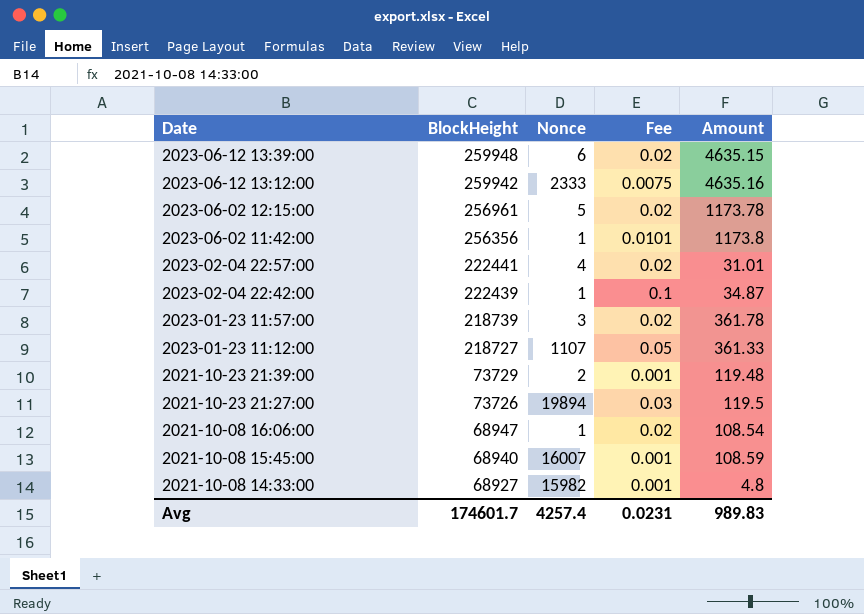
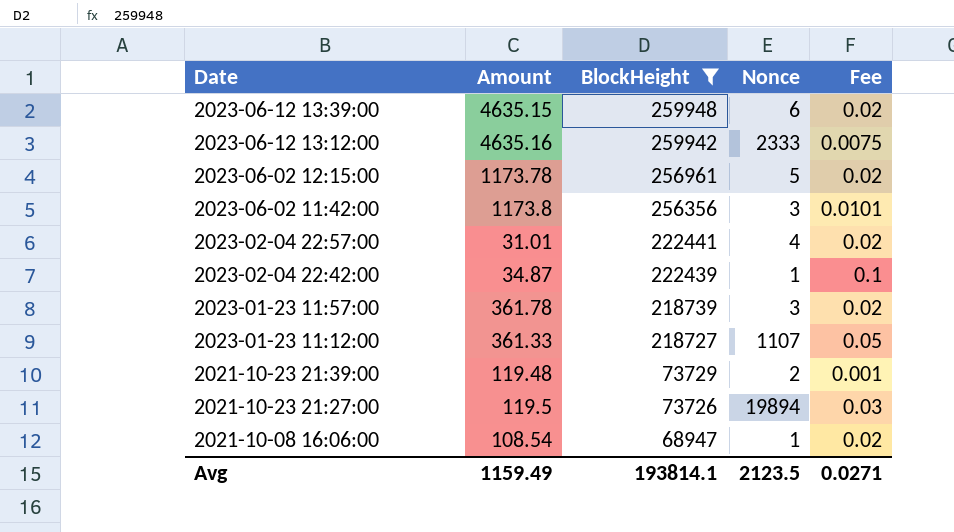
filter: none -> BlockHeight >= 68947
column Amount | position: 5 -> 2
2023-06-02 11:42:00 | Nonce: 1 -> 3
Avg | Amount: 989.83 -> 1159.49
Avg | BlockHeight: 174601.7 -> 193814.1
Avg | Nonce: 4257.4 -> 2123.5
Avg | Fee: 0.0231 -> 0.0271

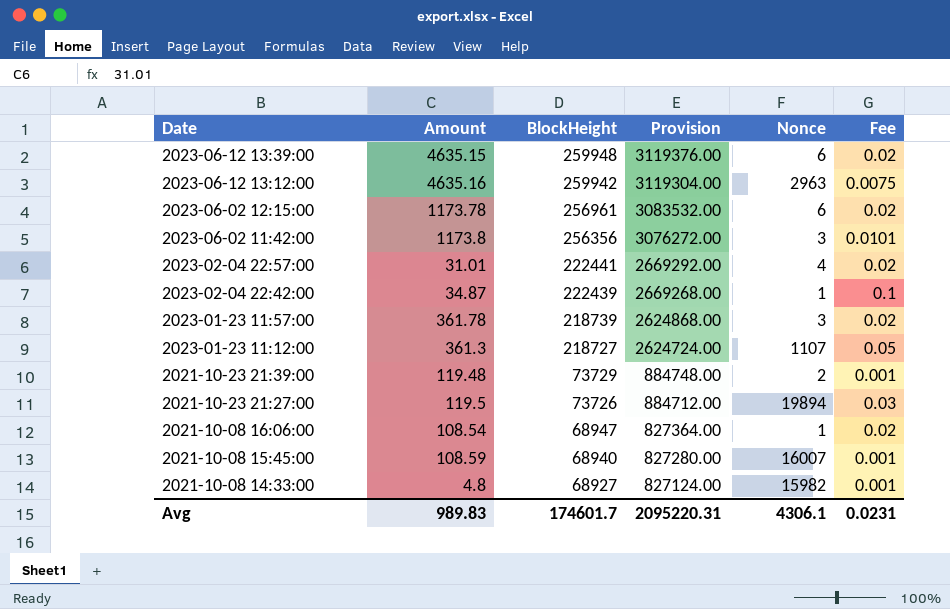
filter: BlockHeight >= 68947 -> none
column Provision | formula: none -> [BlockHeight] * 12
2023-06-12 13:12:00 | Nonce: 2333 -> 2963
2023-06-02 12:15:00 | Nonce: 5 -> 6
2023-01-23 11:12:00 | Amount: 361.33 -> 361.3
Avg | Amount: 1159.49 -> 989.83
Avg | BlockHeight: 193814.1 -> 174601.7
Avg | Nonce: 2123.5 -> 4306.1
Avg | Fee: 0.0271 -> 0.0231

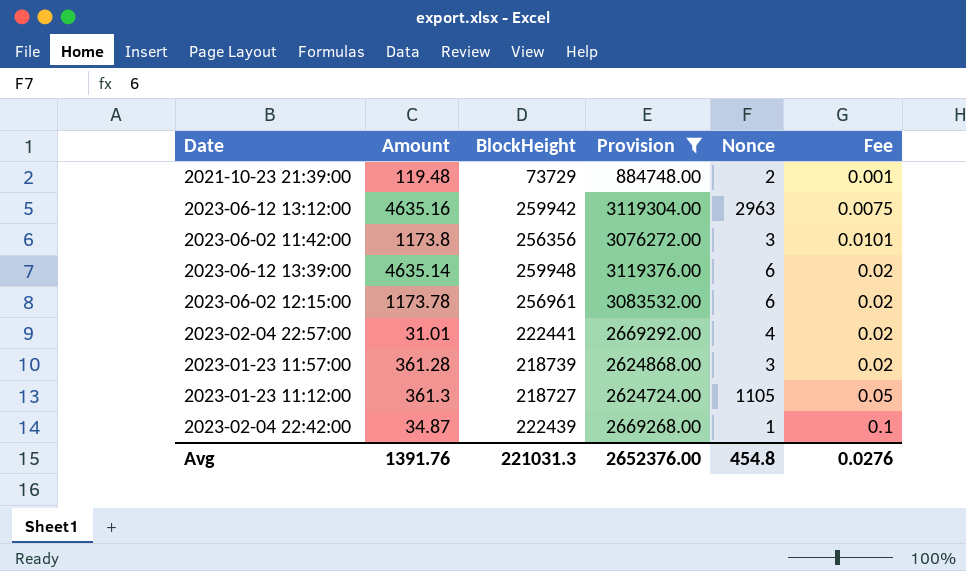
filter: none -> Provision >= 884748.00
row order: Date descending -> Fee ascending
2023-06-12 13:39:00 | Amount: 4635.15 -> 4635.14
2023-01-23 11:57:00 | Amount: 361.78 -> 361.28
2023-01-23 11:12:00 | Nonce: 1107 -> 1105
Avg | Amount: 989.83 -> 1391.76
Avg | BlockHeight: 174601.7 -> 221031.3
Avg | Provision: 2095220.31 -> 2652376.00
Avg | Nonce: 4306.1 -> 454.8
Avg | Fee: 0.0231 -> 0.0276

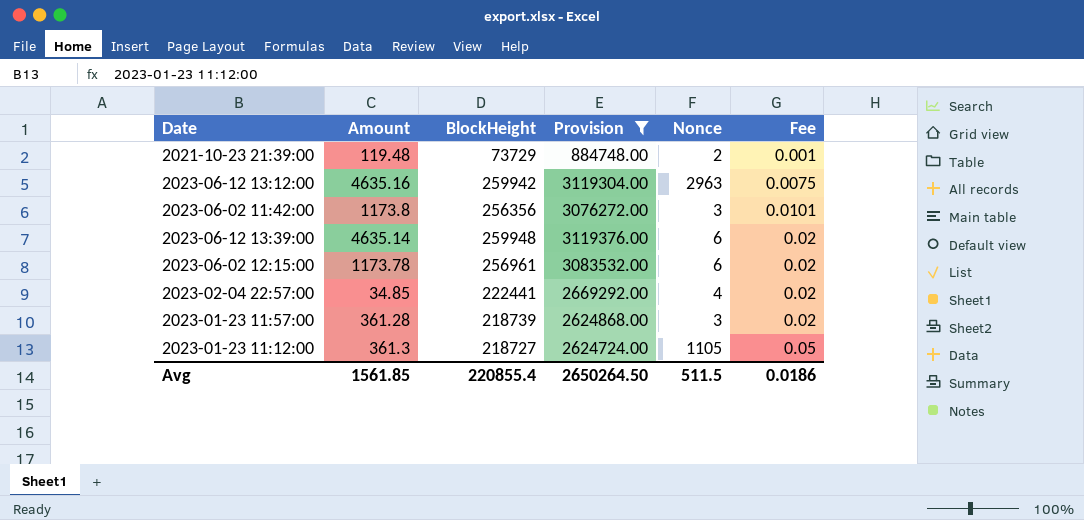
row 2023-02-04 22:42:00: 34.87 | 222439 | 2669268.00 | 1 | 0.1 -> none
2023-02-04 22:57:00 | Amount: 31.01 -> 34.85
Avg | Amount: 1391.76 -> 1561.85
Avg | BlockHeight: 221031.3 -> 220855.4
Avg | Provision: 2652376.00 -> 2650264.50
Avg | Nonce: 454.8 -> 511.5
Avg | Fee: 0.0276 -> 0.0186

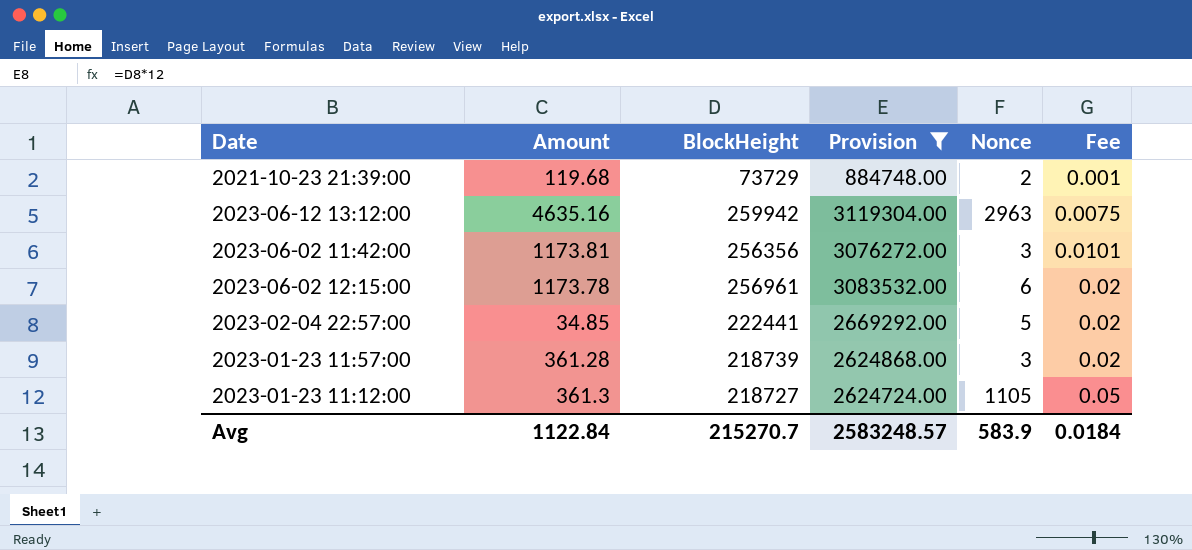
row 2023-06-12 13:39:00: 4635.14 | 259948 | 3119376.00 | 6 | 0.02 -> none
2021-10-23 21:39:00 | Amount: 119.48 -> 119.68
2023-06-02 11:42:00 | Amount: 1173.8 -> 1173.81
2023-02-04 22:57:00 | Nonce: 4 -> 5
Avg | Amount: 1561.85 -> 1122.84
Avg | BlockHeight: 220855.4 -> 215270.7
Avg | Provision: 2650264.50 -> 2583248.57
Avg | Nonce: 511.5 -> 583.9
Avg | Fee: 0.0186 -> 0.0184

